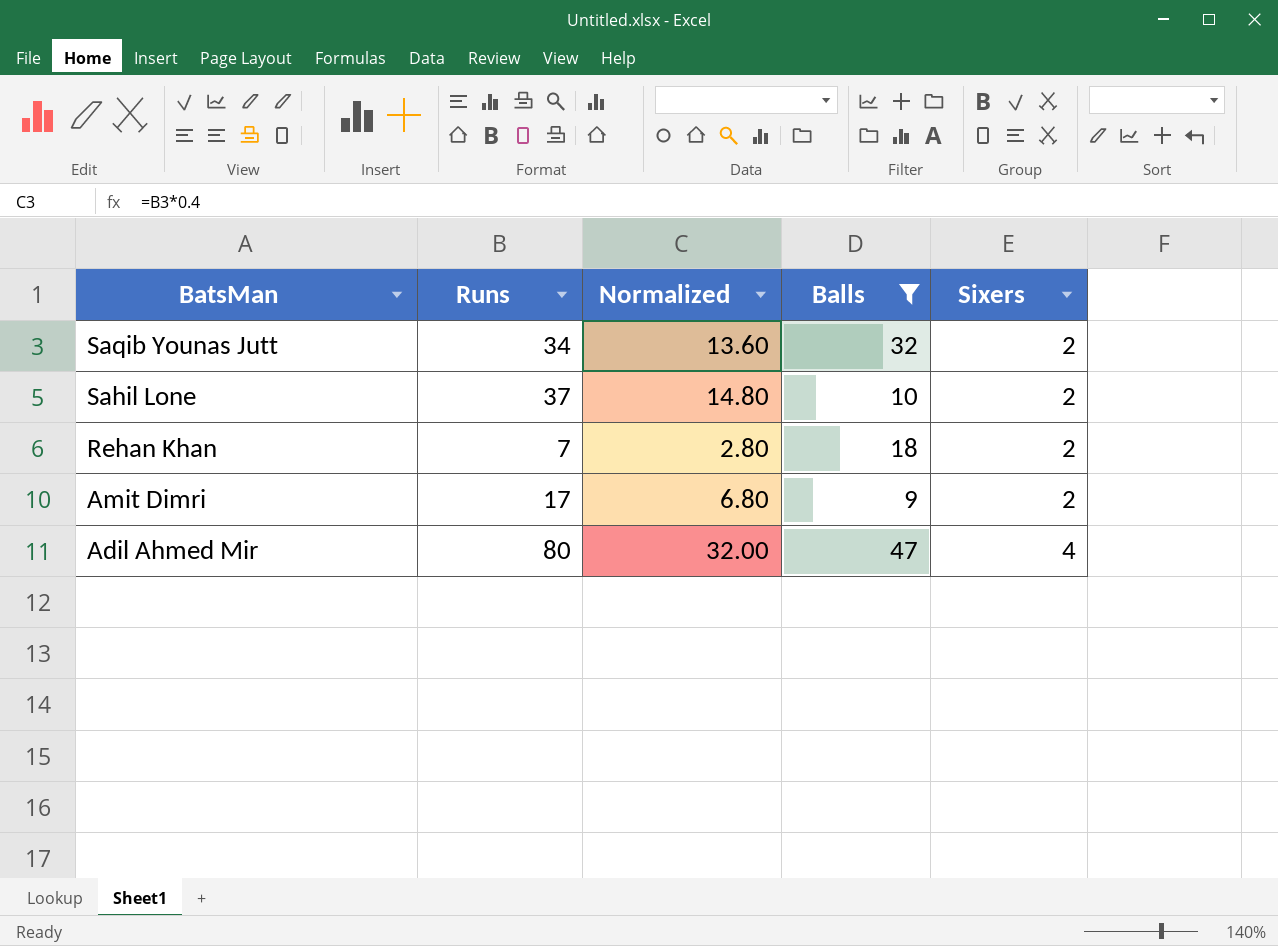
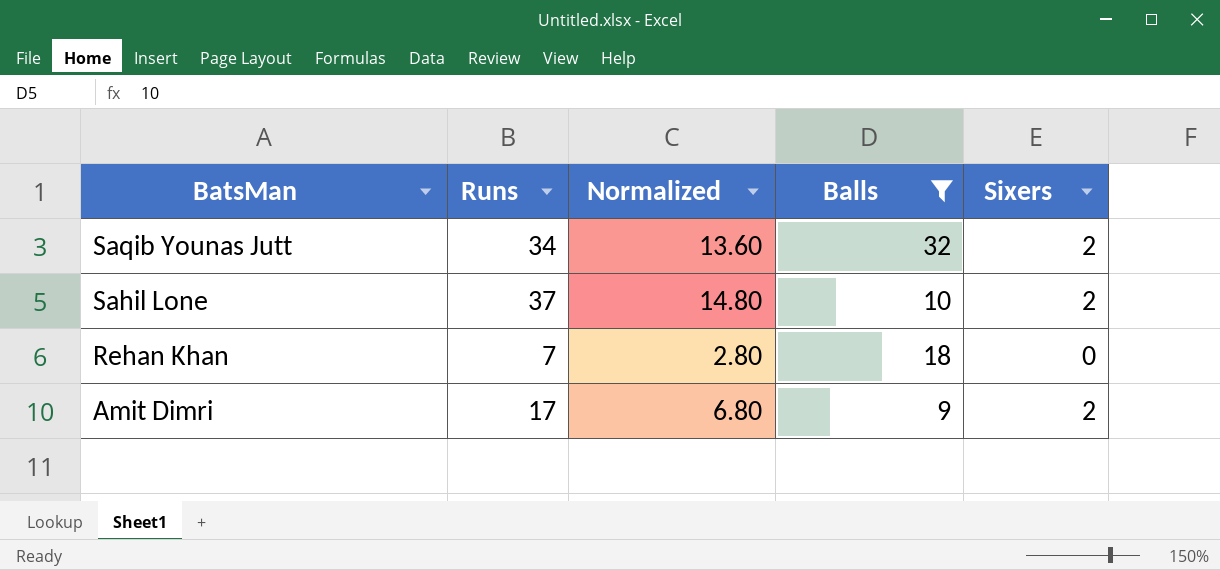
row Adil Ahmed Mir: 80 | 32.00 | 47 | 4 -> none
Rehan Khan | Sixers: 2 -> 0

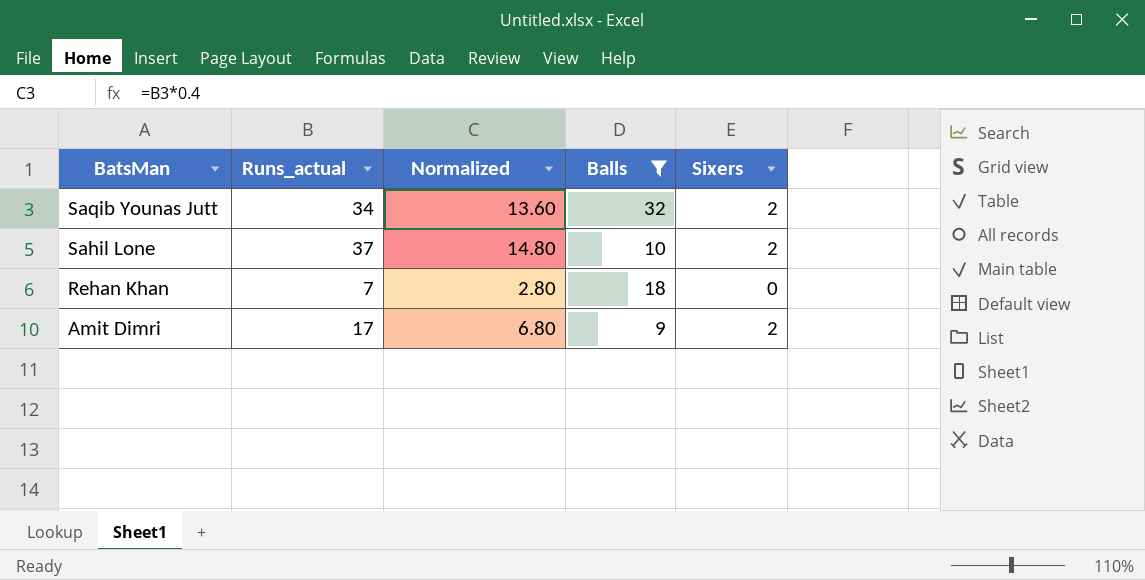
column name: Runs -> Runs_actual

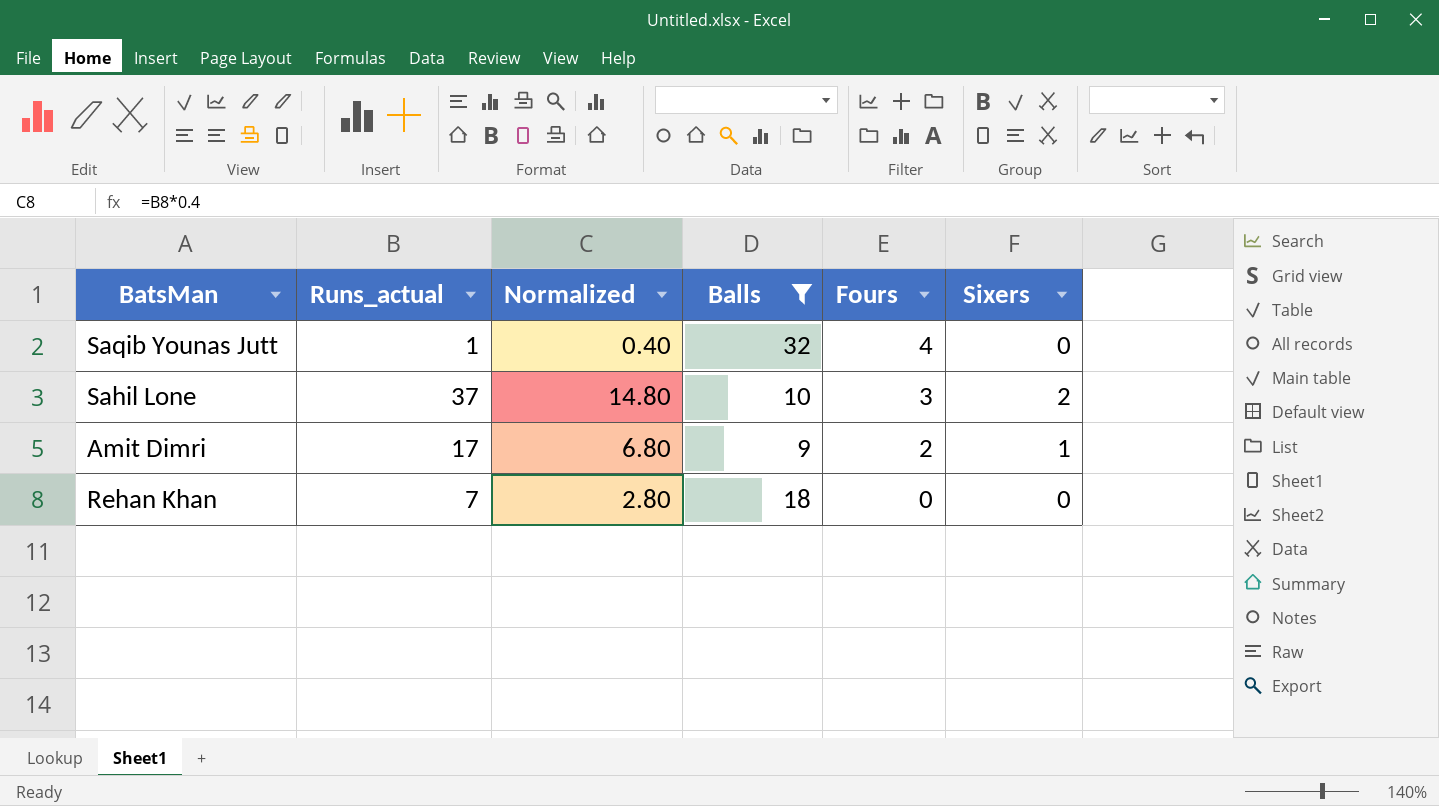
row order: BatsMan descending -> Fours descending
column Fours | position: none -> 5
Saqib Younas Jutt | Runs_actual: 34 -> 1
Saqib Younas Jutt | Normalized: 13.60 -> 0.40
Saqib Younas Jutt | Sixers: 2 -> 0
Amit Dimri | Sixers: 2 -> 1

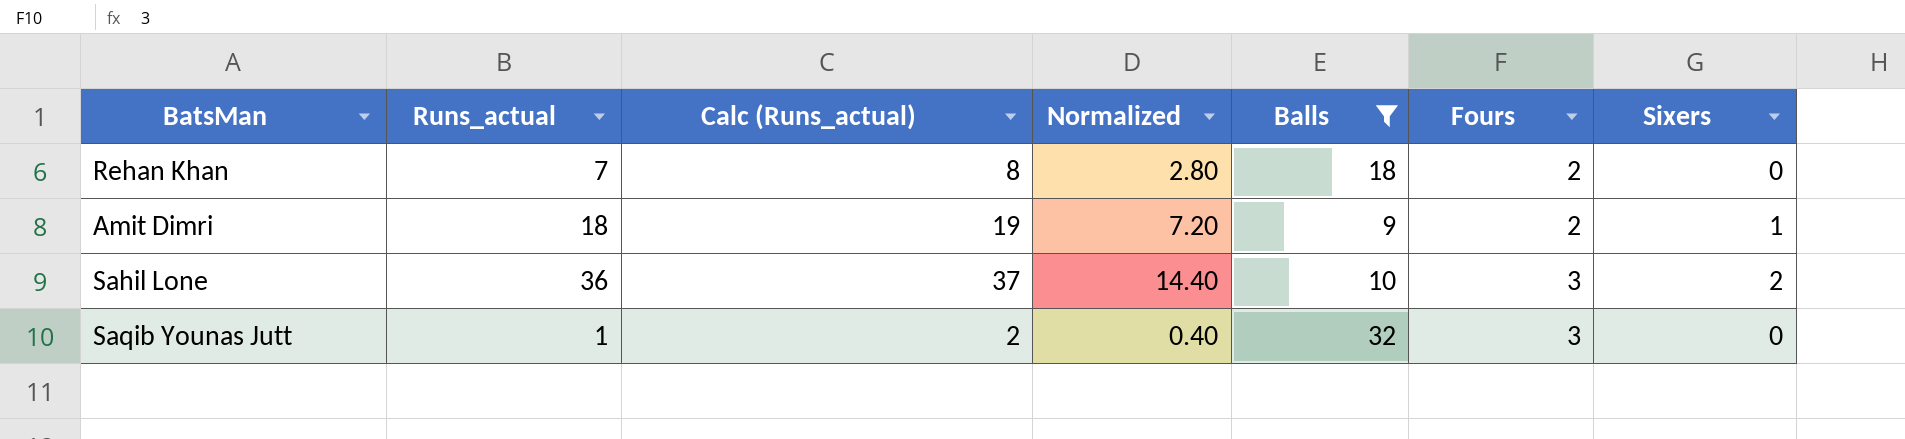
row order: Fours descending -> Fours ascending
column Calc (Runs_actual) | formula: none -> [Runs_actual] + 1
Rehan Khan | Fours: 0 -> 2
Amit Dimri | Runs_actual: 17 -> 18
Amit Dimri | Normalized: 6.80 -> 7.20
Sahil Lone | Runs_actual: 37 -> 36
Sahil Lone | Normalized: 14.80 -> 14.40
Saqib Younas Jutt | Fours: 4 -> 3

